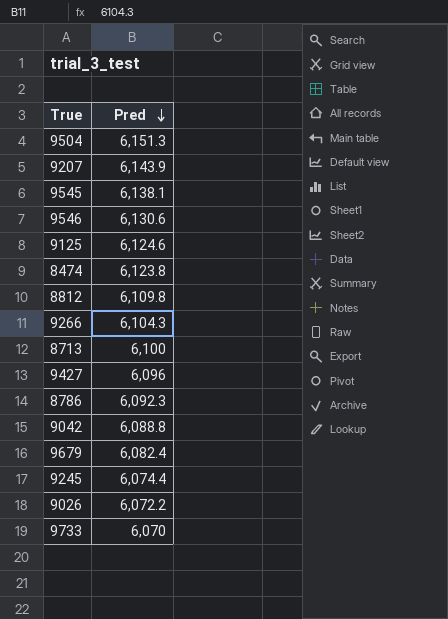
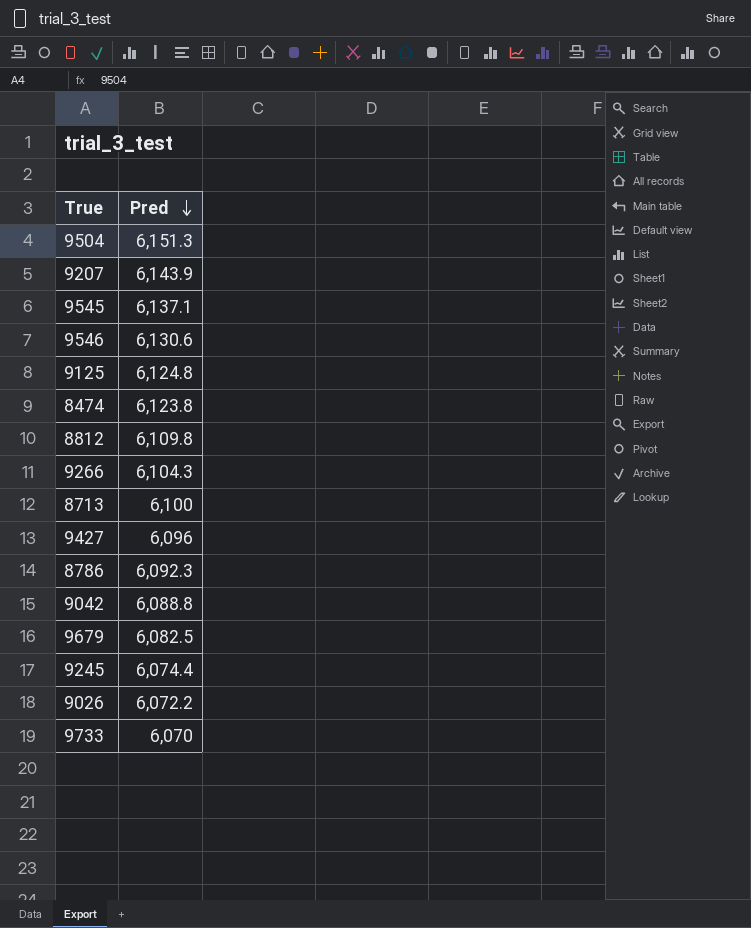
9545 | Pred: 6,138.1 -> 6,137.1
9125 | Pred: 6,124.6 -> 6,124.8
9679 | Pred: 6,082.4 -> 6,082.5

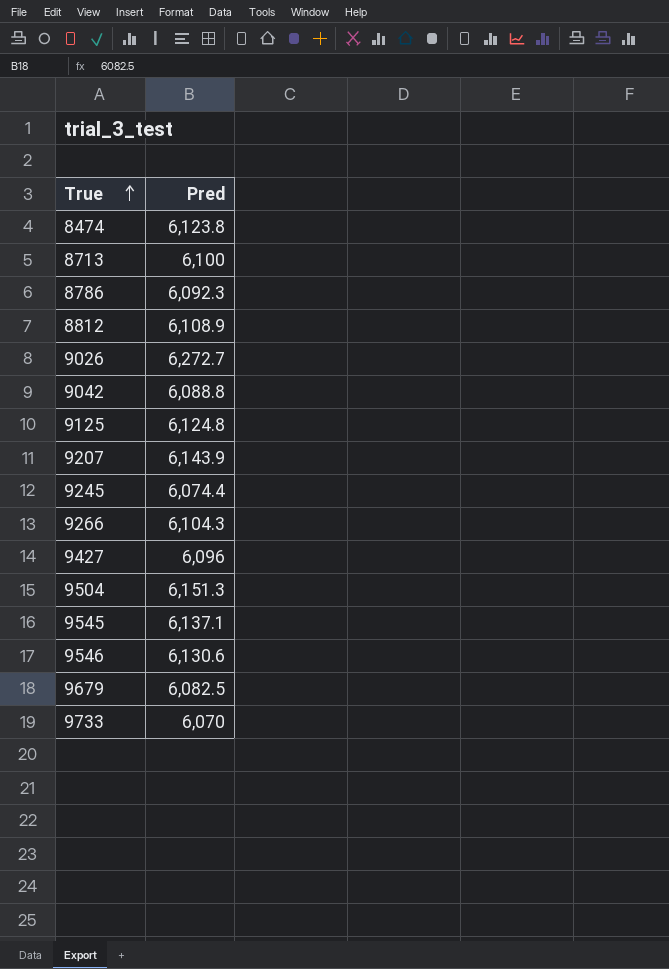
row order: Pred descending -> True ascending
8812 | Pred: 6,109.8 -> 6,108.9
9026 | Pred: 6,072.2 -> 6,272.7

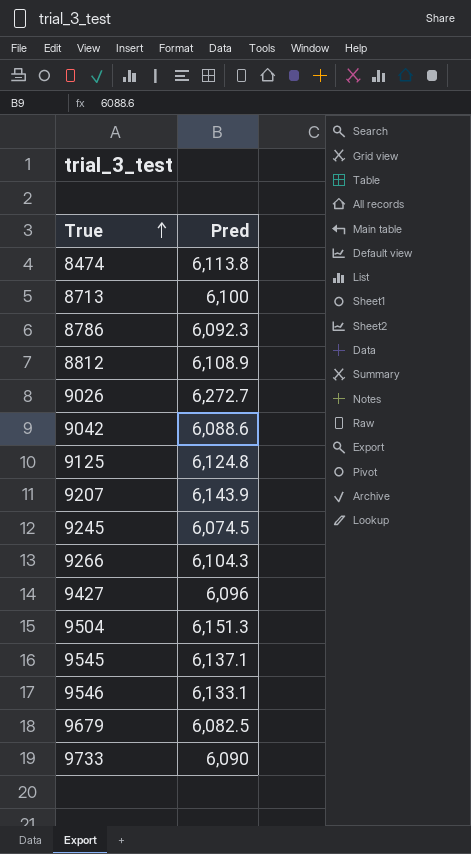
8474 | Pred: 6,123.8 -> 6,113.8
9042 | Pred: 6,088.8 -> 6,088.6
9245 | Pred: 6,074.4 -> 6,074.5
9546 | Pred: 6,130.6 -> 6,133.1
9733 | Pred: 6,070 -> 6,090

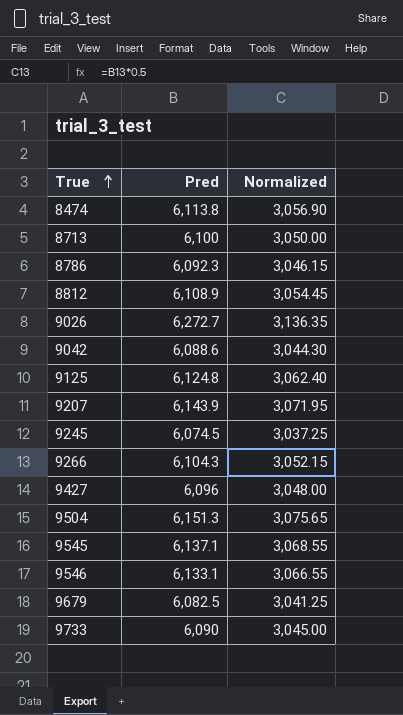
column Normalized | formula: none -> [Pred] * 0.5

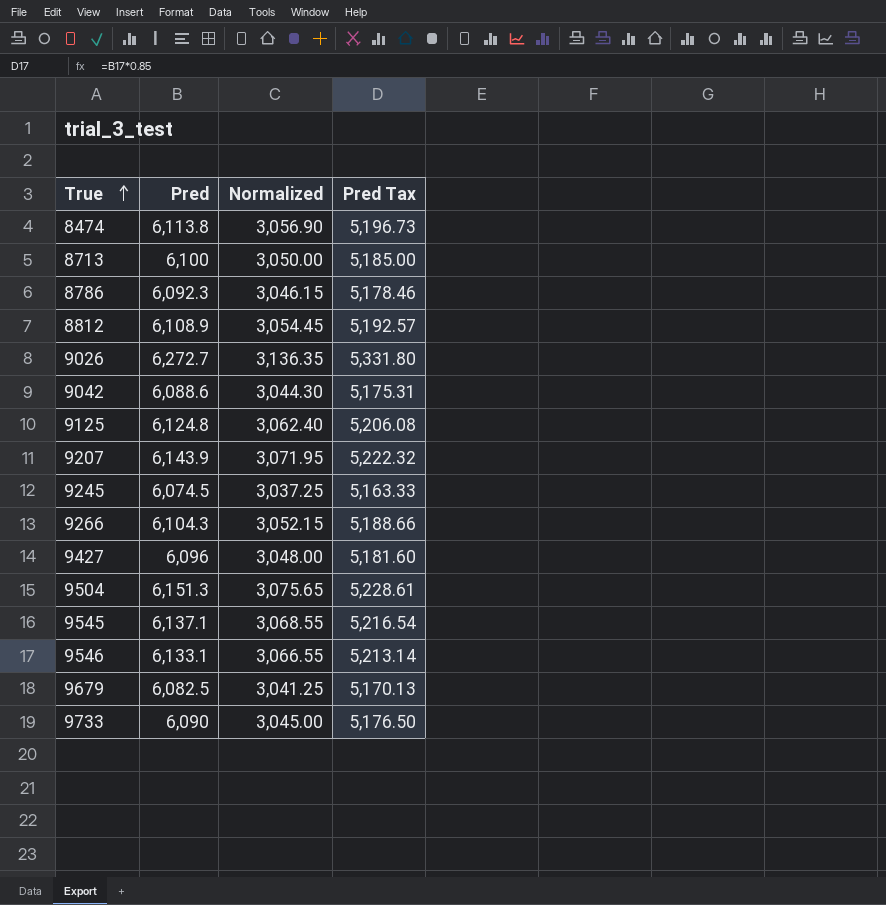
column Pred Tax | formula: none -> [Pred] * 0.85

